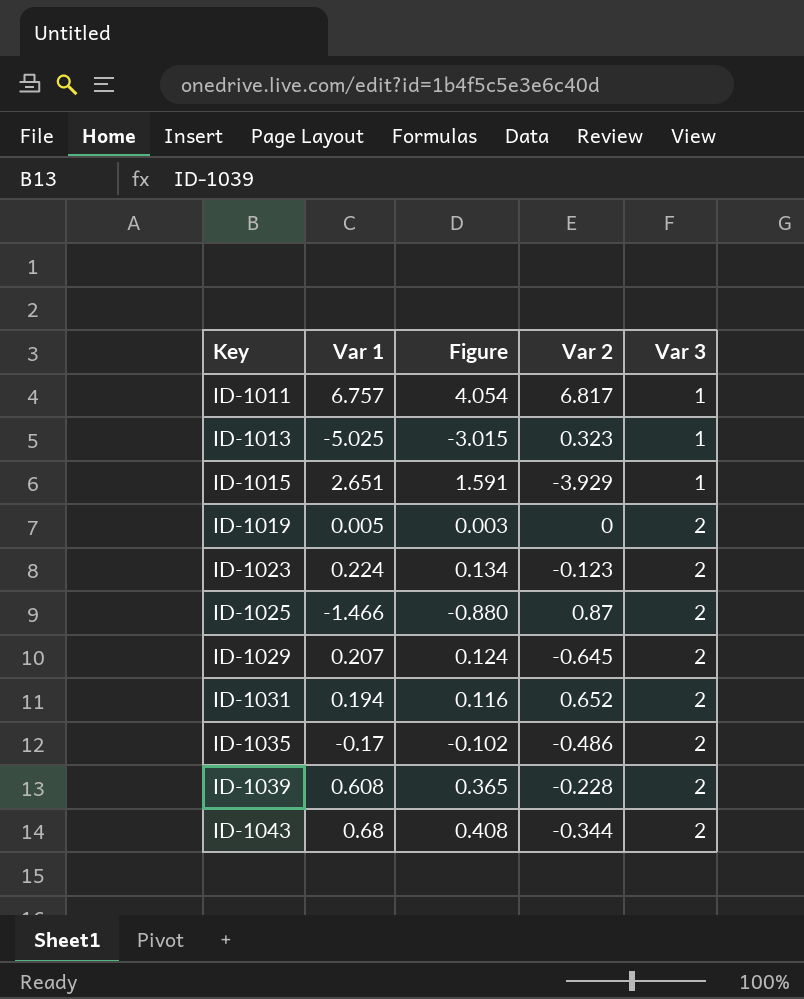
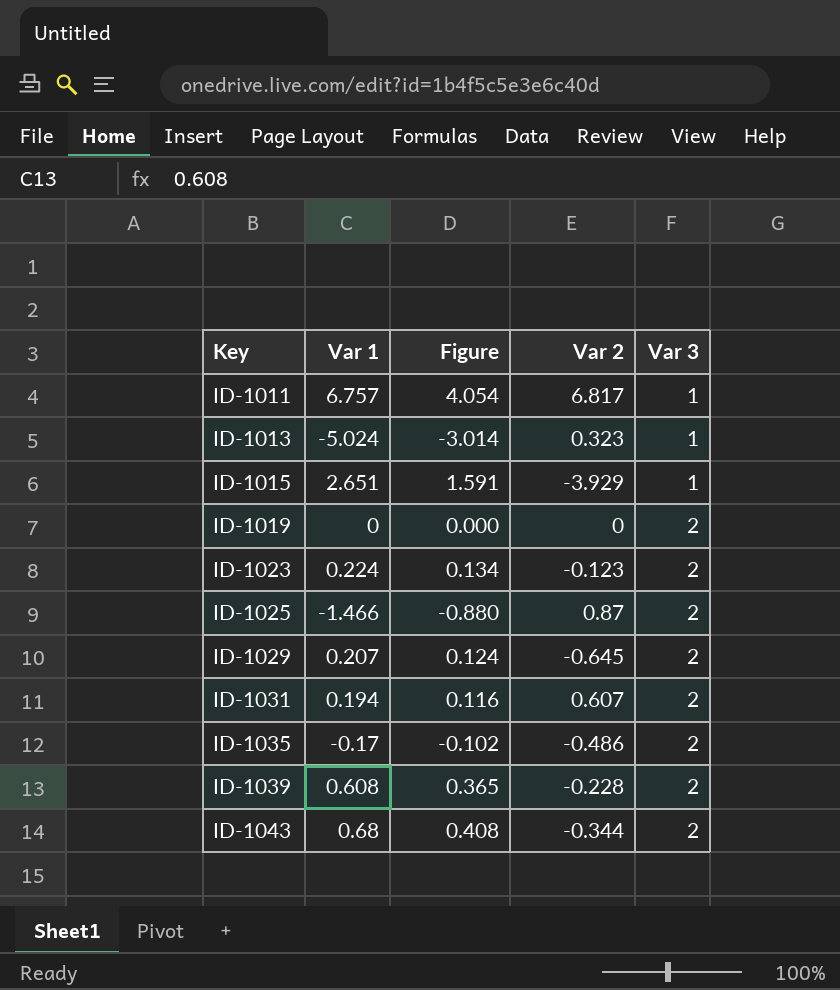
ID-1013 | Var 1: -5.025 -> -5.024
ID-1013 | Figure: -3.015 -> -3.014
ID-1019 | Var 1: 0.005 -> 0
ID-1019 | Figure: 0.003 -> 0.000
ID-1031 | Var 2: 0.652 -> 0.607

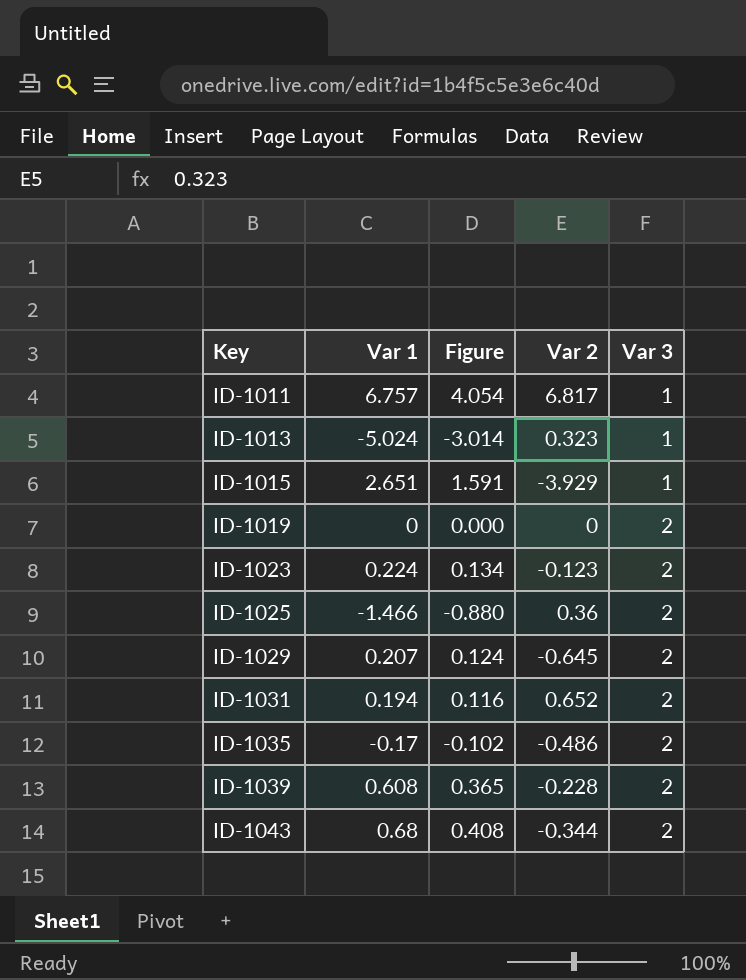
ID-1025 | Var 2: 0.87 -> 0.36
ID-1031 | Var 2: 0.607 -> 0.652

